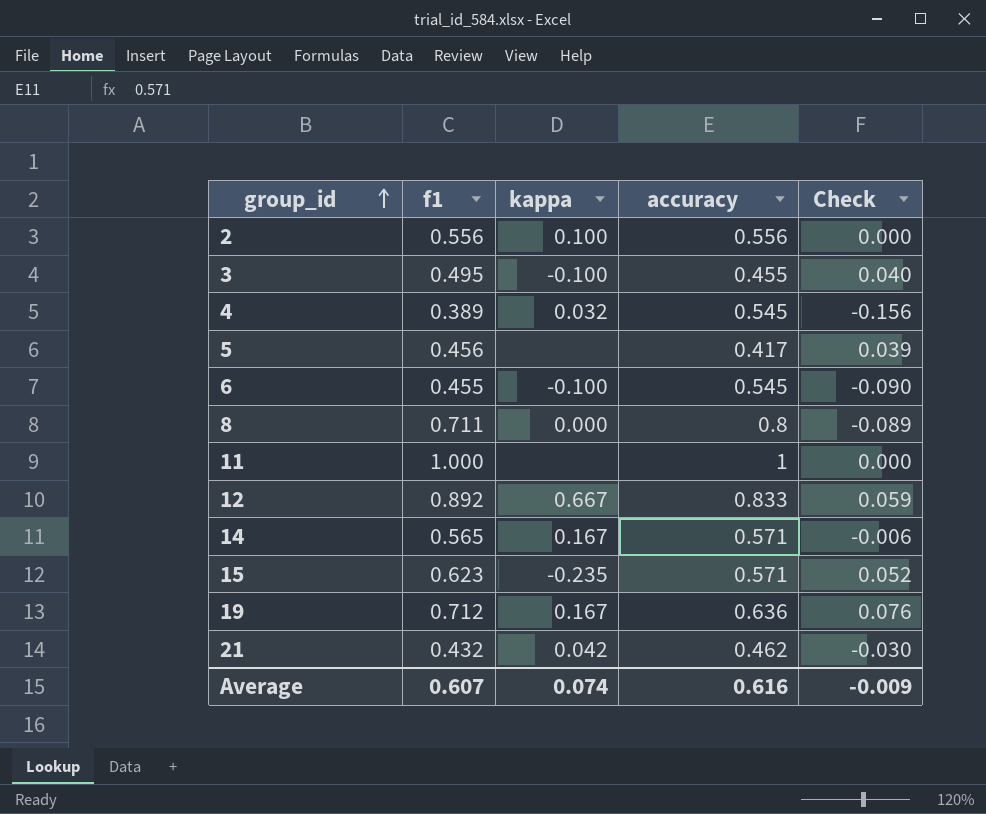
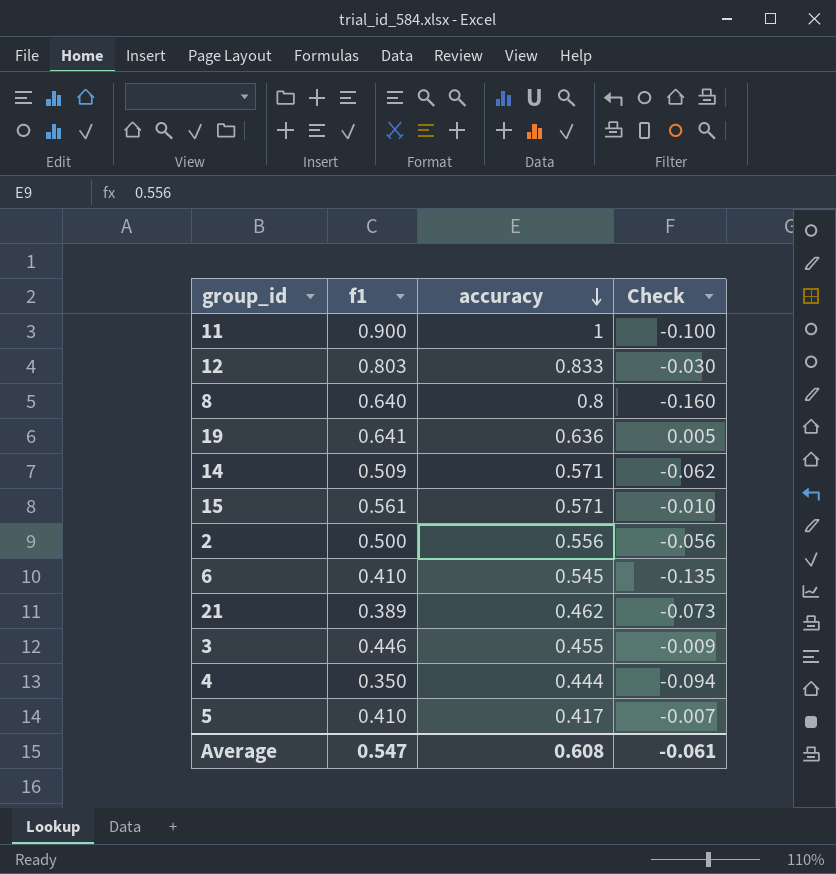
row order: group_id ascending -> accuracy descending
column kappa | position: 3 -> none
11 | f1: 1.000 -> 0.900
11 | Check: 0.000 -> -0.100
12 | f1: 0.892 -> 0.803
12 | Check: 0.059 -> -0.030
8 | f1: 0.711 -> 0.640
8 | Check: -0.089 -> -0.160
19 | f1: 0.712 -> 0.641
19 | Check: 0.076 -> 0.005
14 | f1: 0.565 -> 0.509
14 | Check: -0.006 -> -0.062
15 | f1: 0.623 -> 0.561
15 | Check: 0.052 -> -0.010
2 | f1: 0.556 -> 0.500
2 | Check: 0.000 -> -0.056
6 | f1: 0.455 -> 0.410
6 | Check: -0.090 -> -0.135
21 | f1: 0.432 -> 0.389
21 | Check: -0.030 -> -0.073
3 | f1: 0.495 -> 0.446
3 | Check: 0.040 -> -0.009
4 | f1: 0.389 -> 0.350
4 | accuracy: 0.545 -> 0.444
4 | Check: -0.156 -> -0.094
5 | f1: 0.456 -> 0.410
5 | Check: 0.039 -> -0.007
Average | f1: 0.607 -> 0.547
Average | accuracy: 0.616 -> 0.608
Average | Check: -0.009 -> -0.061

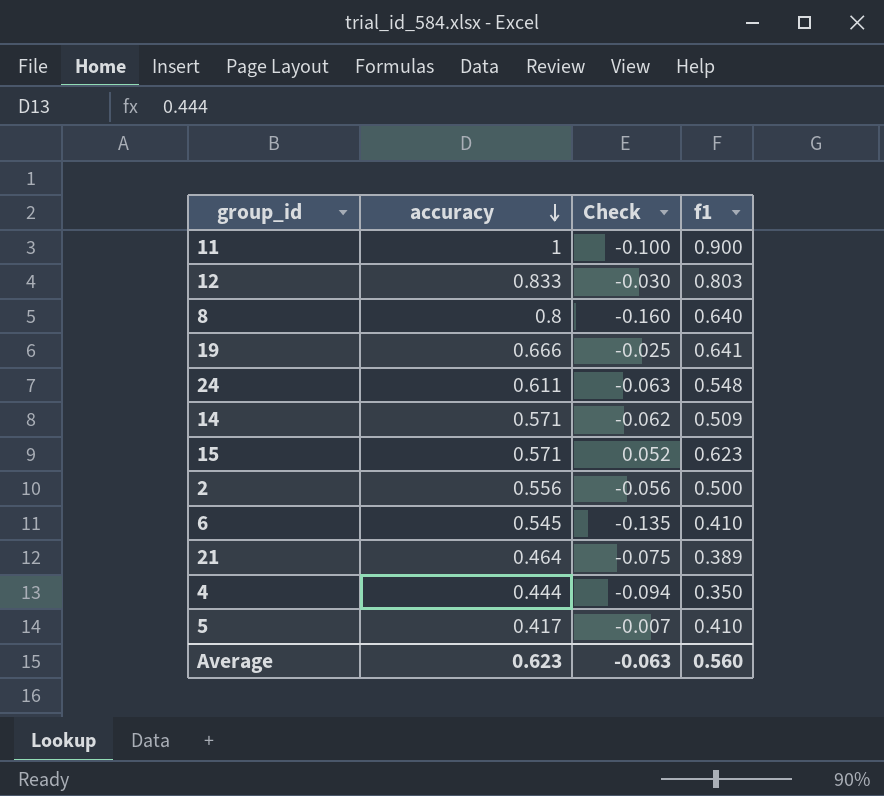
column f1 | position: 2 -> 4
row 3: 0.446 | 0.455 | -0.009 -> none
19 | accuracy: 0.636 -> 0.666
19 | Check: 0.005 -> -0.025
row 24: none -> 0.611 | -0.063 | 0.548
15 | Check: -0.010 -> 0.052
15 | f1: 0.561 -> 0.623
21 | accuracy: 0.462 -> 0.464
21 | Check: -0.073 -> -0.075
Average | accuracy: 0.608 -> 0.623
Average | Check: -0.061 -> -0.063
Average | f1: 0.547 -> 0.560

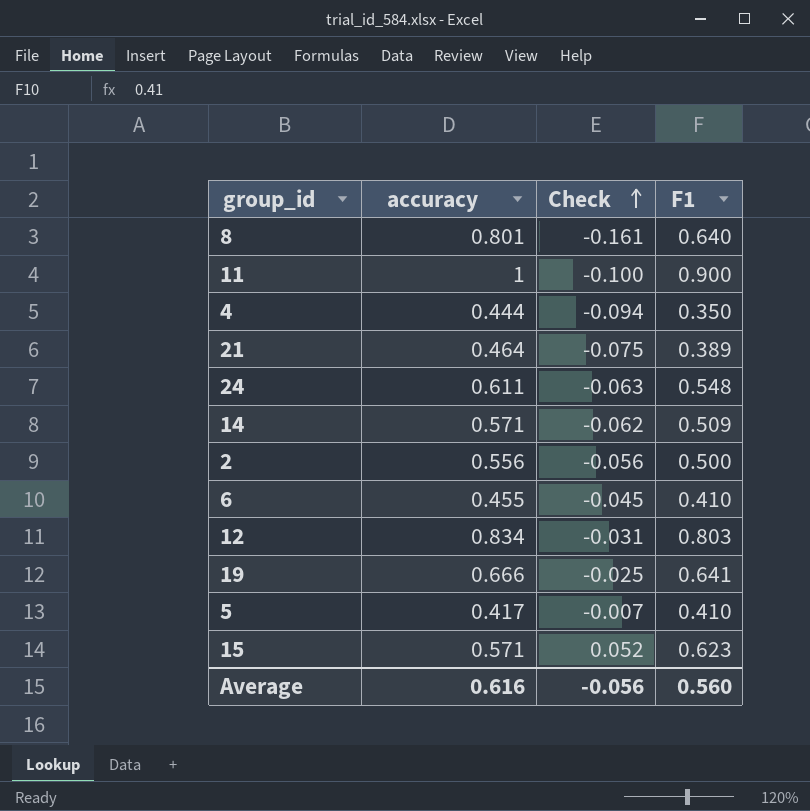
row order: accuracy descending -> Check ascending
column name: f1 -> F1
8 | accuracy: 0.8 -> 0.801
8 | Check: -0.160 -> -0.161
6 | accuracy: 0.545 -> 0.455
6 | Check: -0.135 -> -0.045
12 | accuracy: 0.833 -> 0.834
12 | Check: -0.030 -> -0.031
Average | accuracy: 0.623 -> 0.616
Average | Check: -0.063 -> -0.056

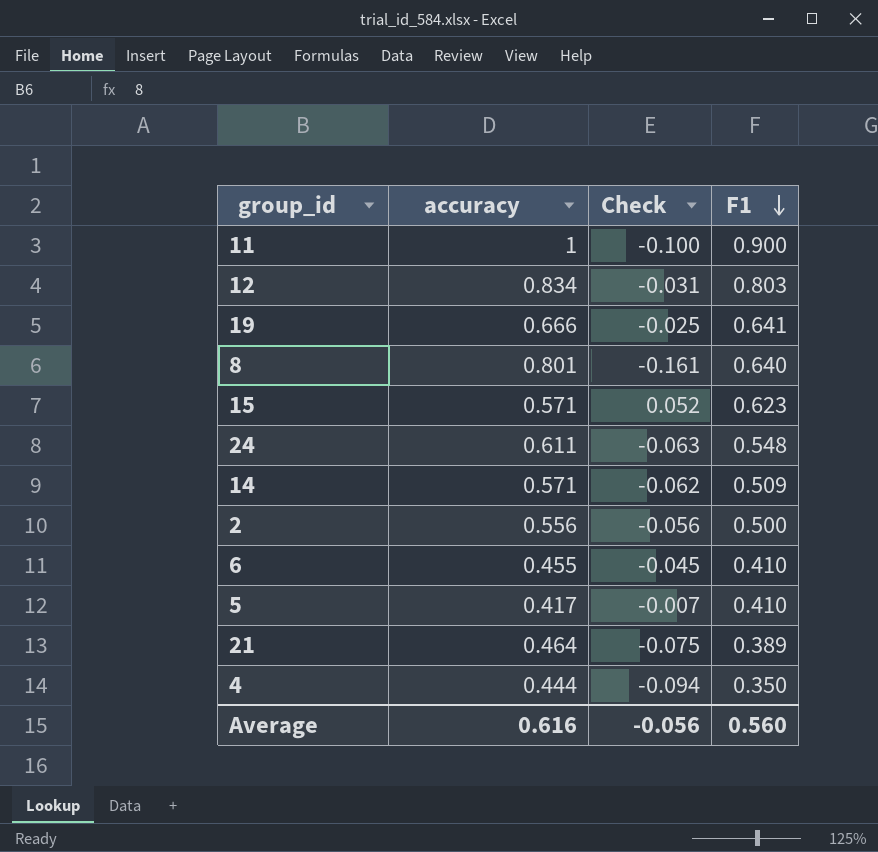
row order: Check ascending -> F1 descending

